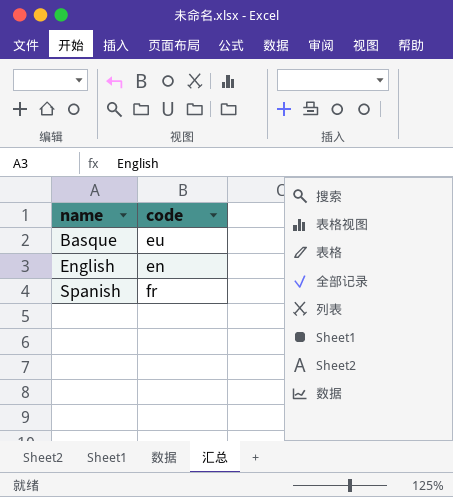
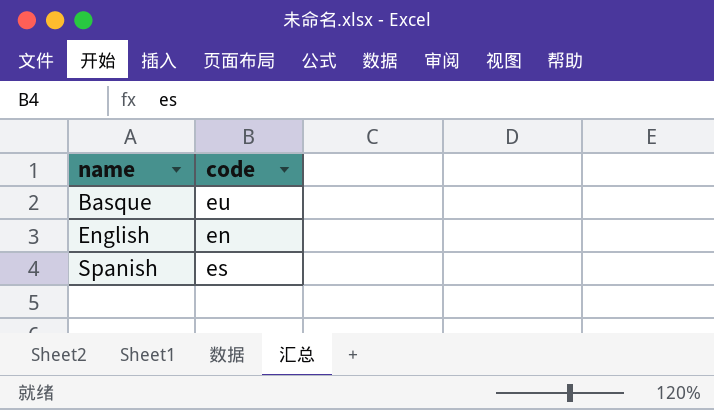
Spanish | code: fr -> es

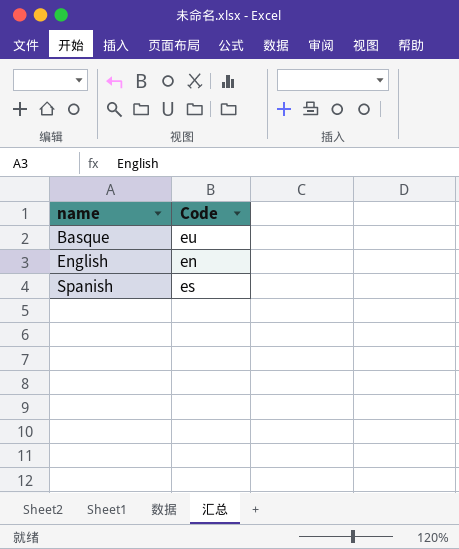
column name: code -> Code

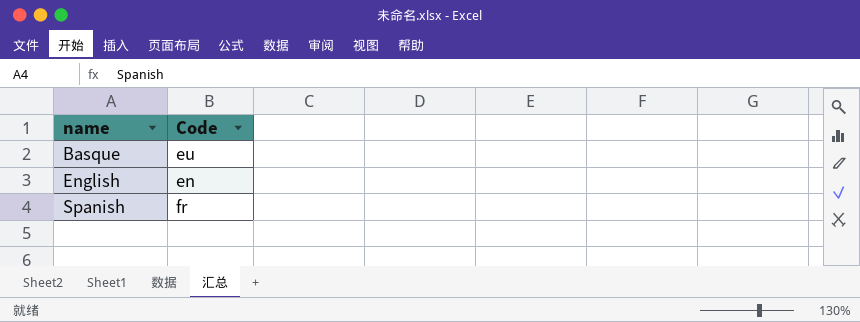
Spanish | Code: es -> fr

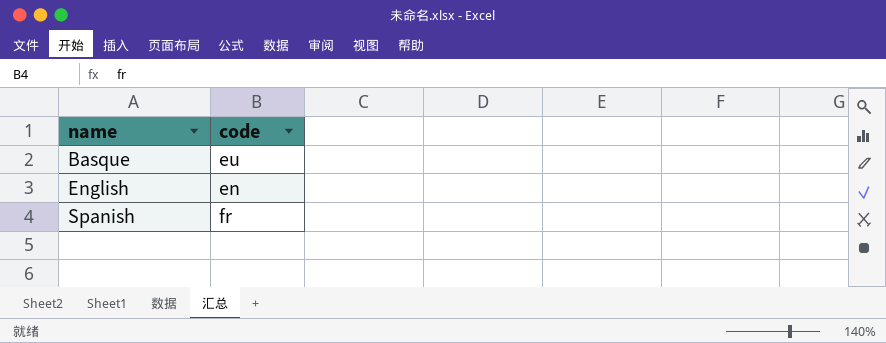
column name: Code -> code

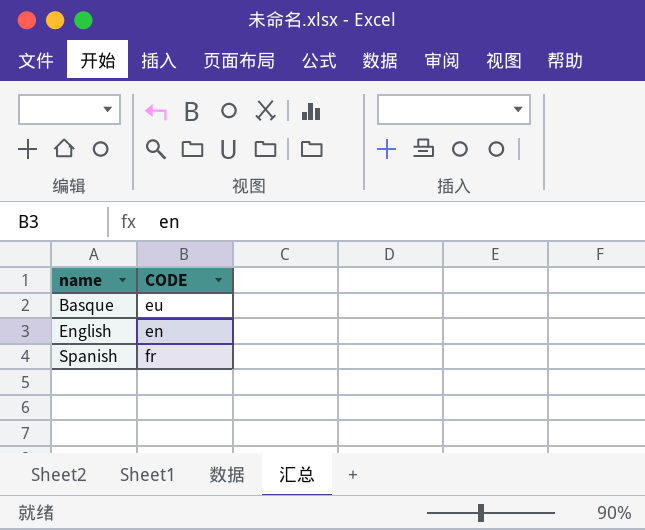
column name: code -> CODE

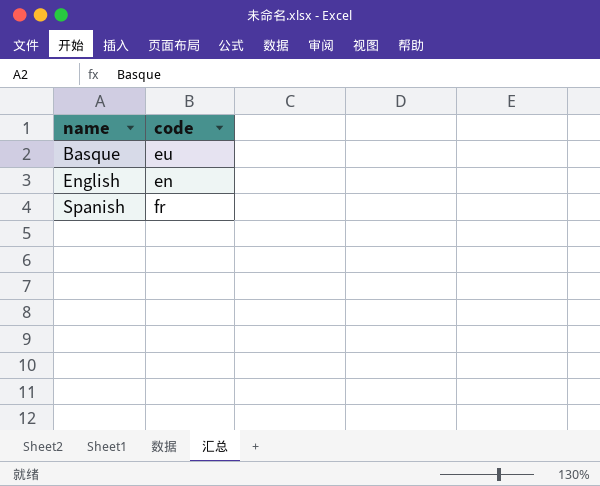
column name: CODE -> code

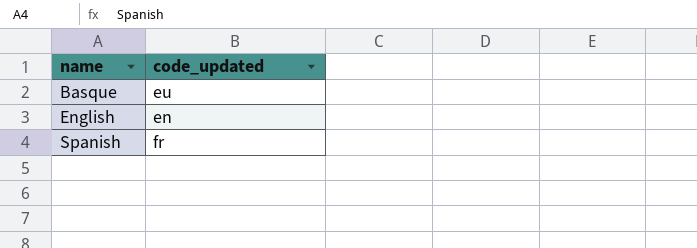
column name: code -> code_updated

